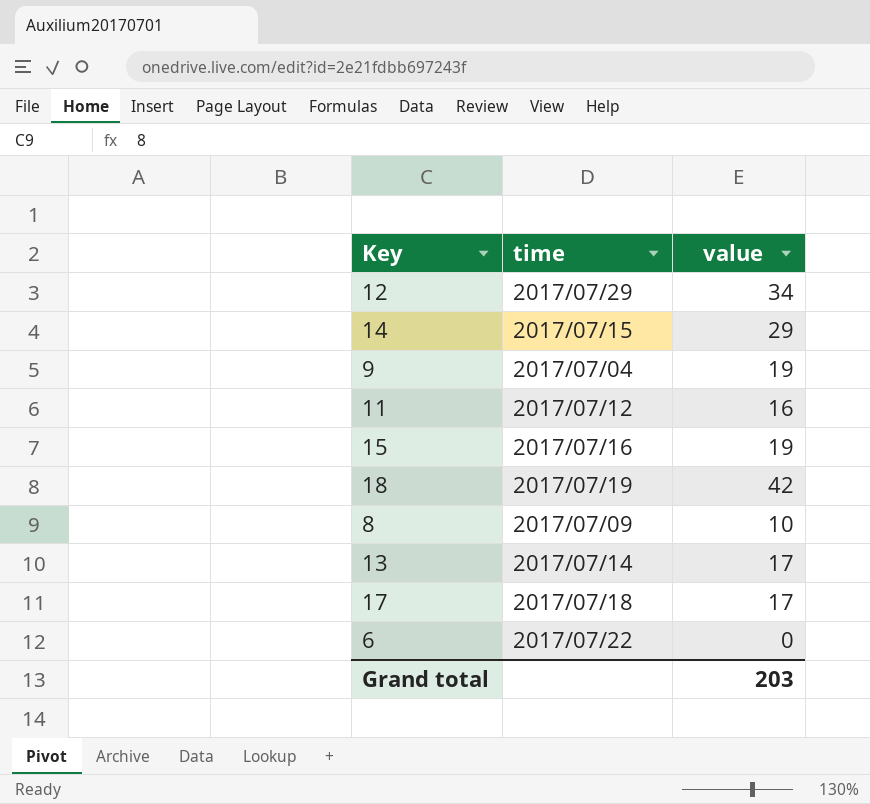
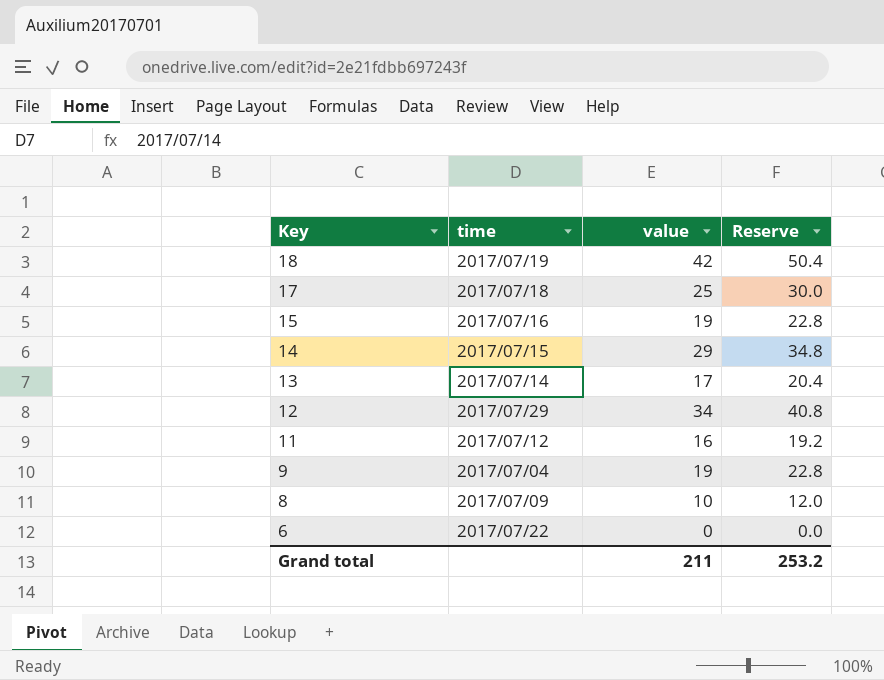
row order: none -> Key descending
column Reserve | formula: none -> [value] * 1.2
17 | value: 17 -> 25
Grand total | value: 203 -> 211

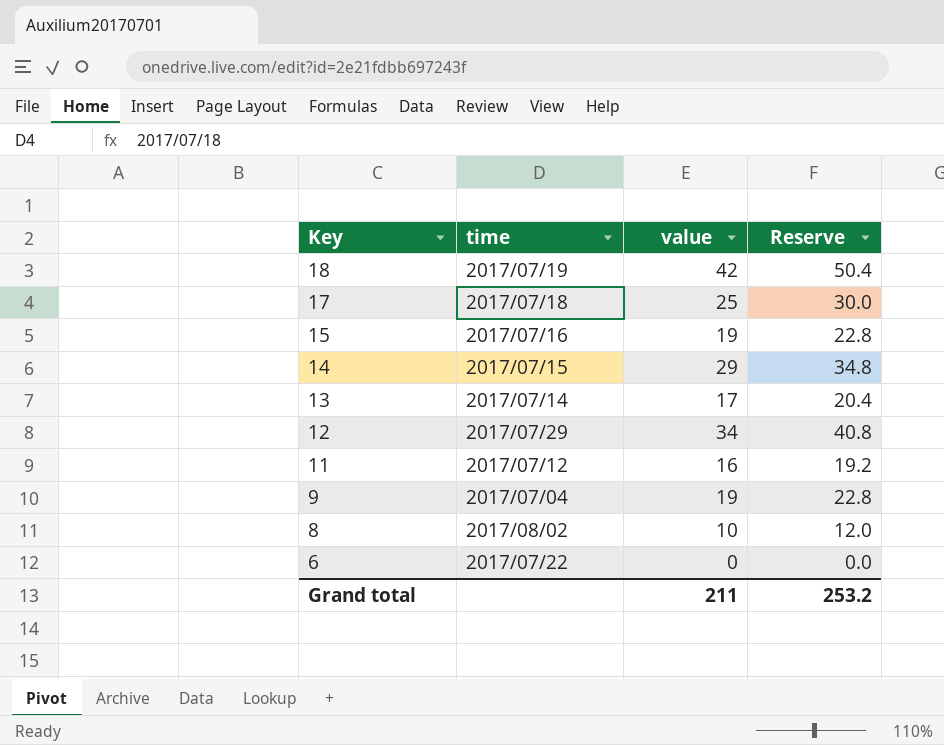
8 | time: 2017/07/09 -> 2017/08/02

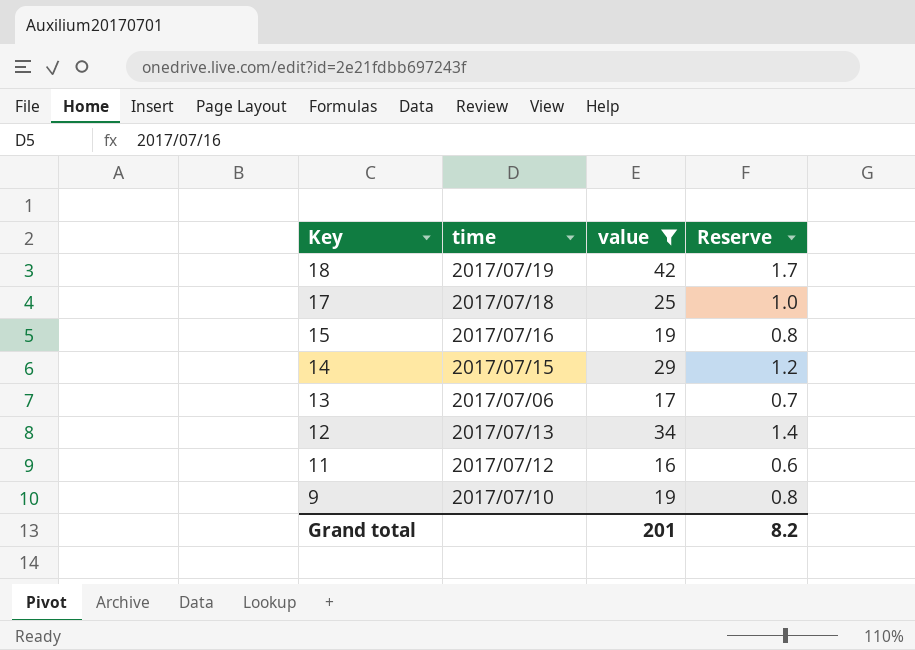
filter: none -> value >= 16
column Reserve | formula: [value] * 1.2 -> [value] * 0.04
13 | time: 2017/07/14 -> 2017/07/06
12 | time: 2017/07/29 -> 2017/07/13
9 | time: 2017/07/04 -> 2017/07/10
Grand total | value: 211 -> 201
Grand total | Reserve: 253.2 -> 8.2

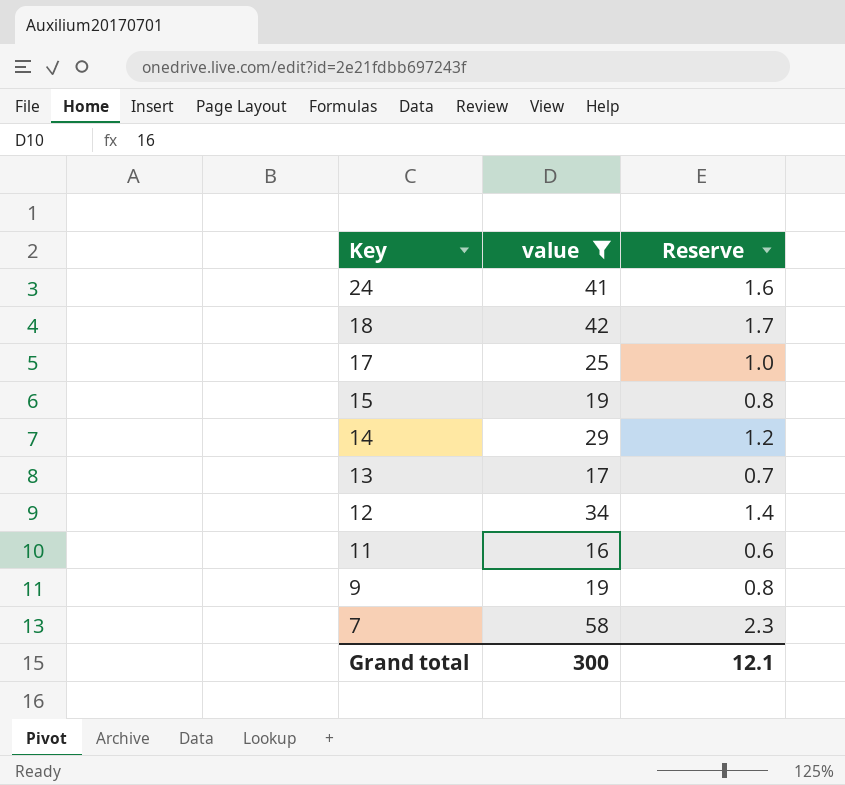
column time | position: 2 -> none
row 24: none -> 41 | 1.6
row 7: none -> 58 | 2.3
Grand total | value: 201 -> 300
Grand total | Reserve: 8.2 -> 12.1

